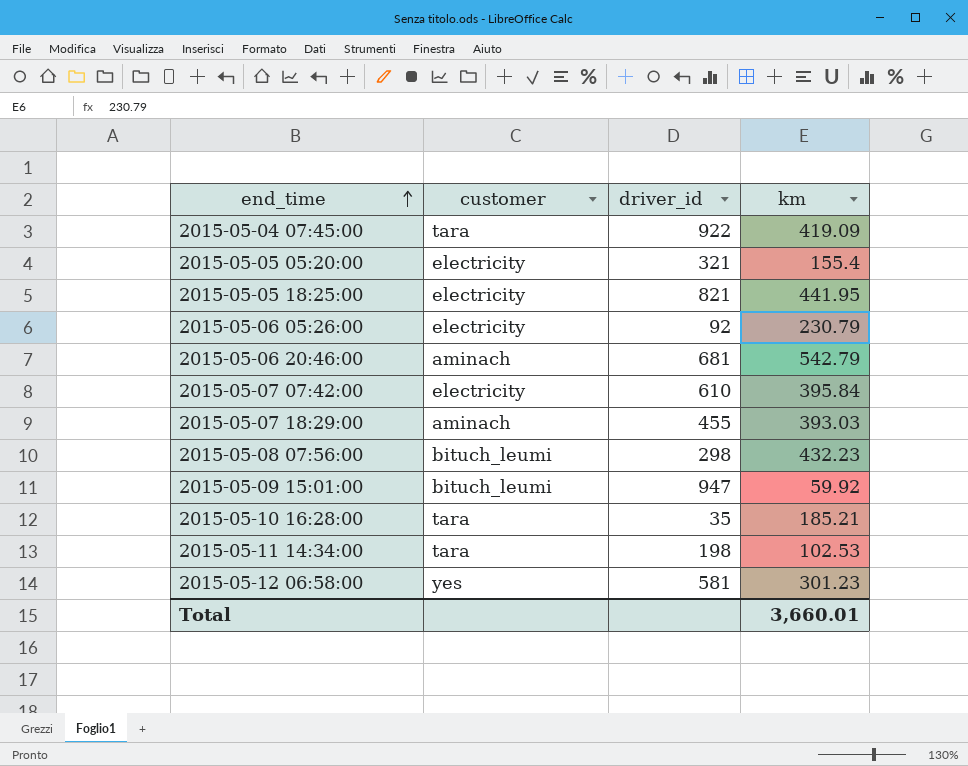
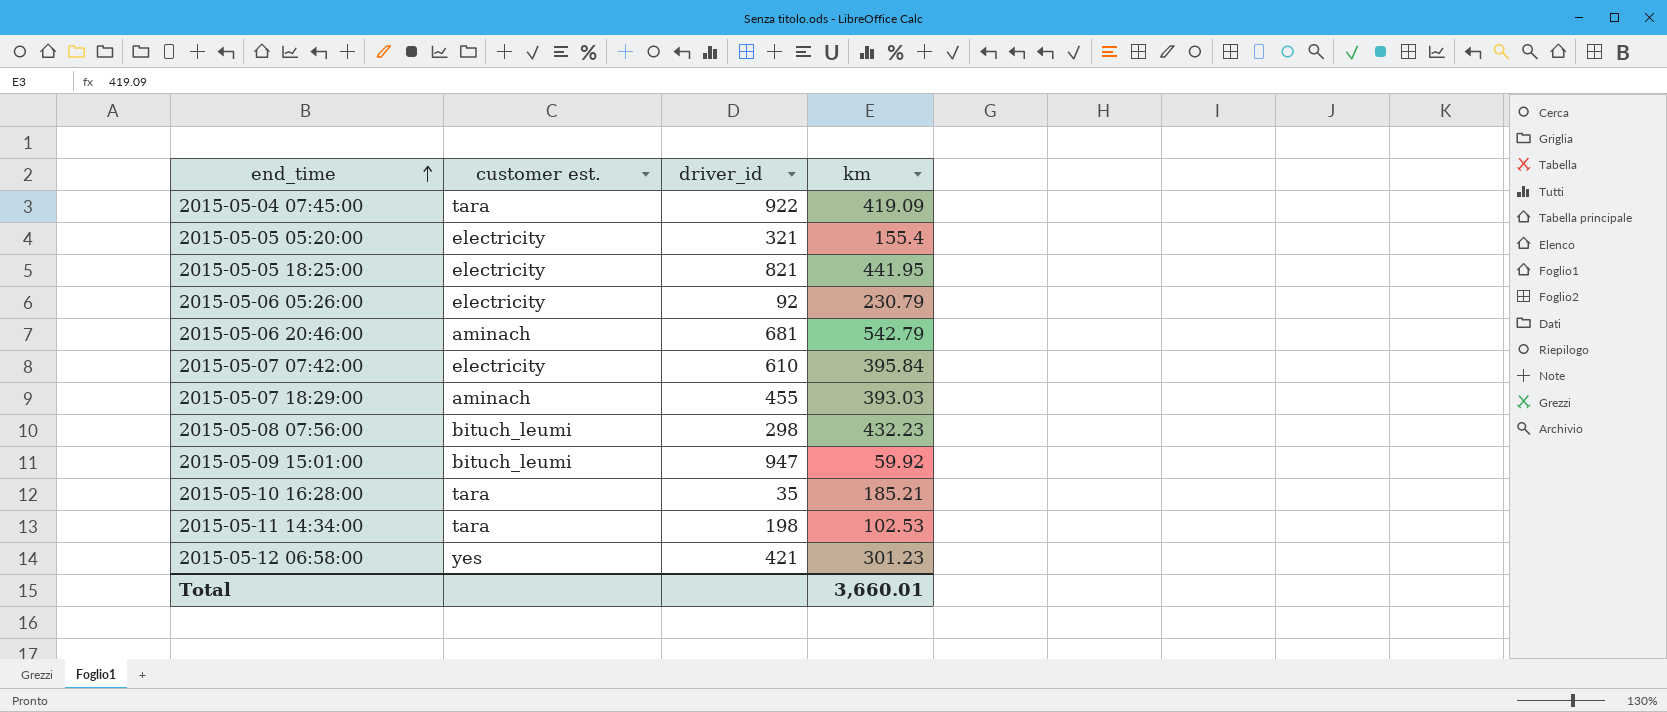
column name: customer -> customer est.
2015-05-12 06:58:00 | driver_id: 581 -> 421

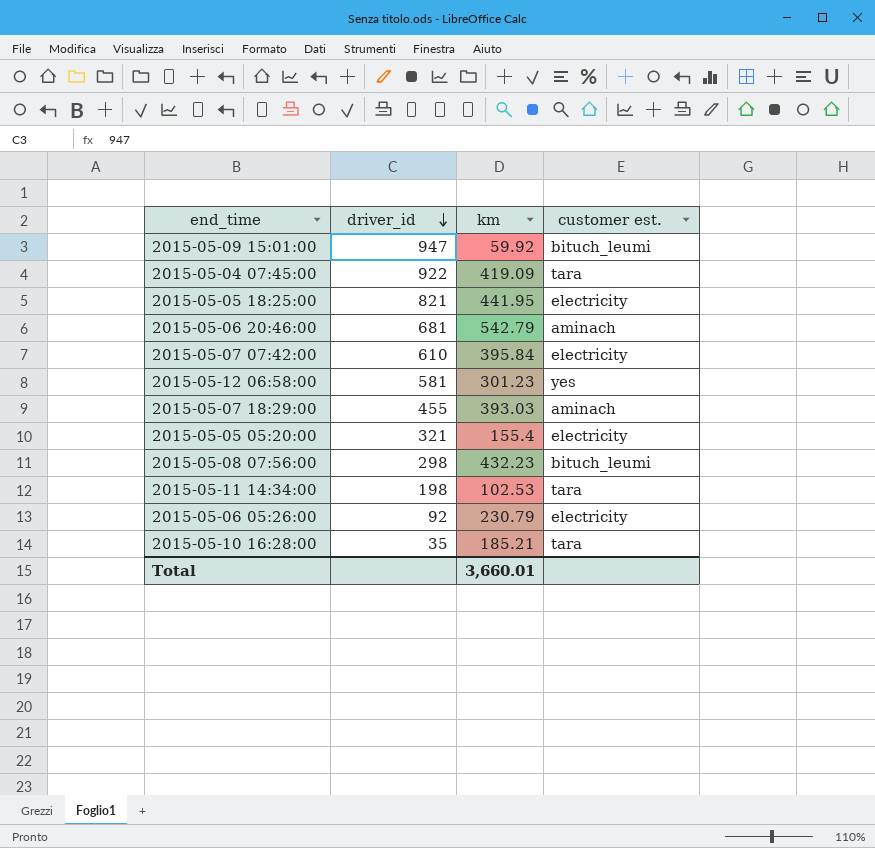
row order: end_time ascending -> driver_id descending
column customer est. | position: 2 -> 4
2015-05-12 06:58:00 | driver_id: 421 -> 581

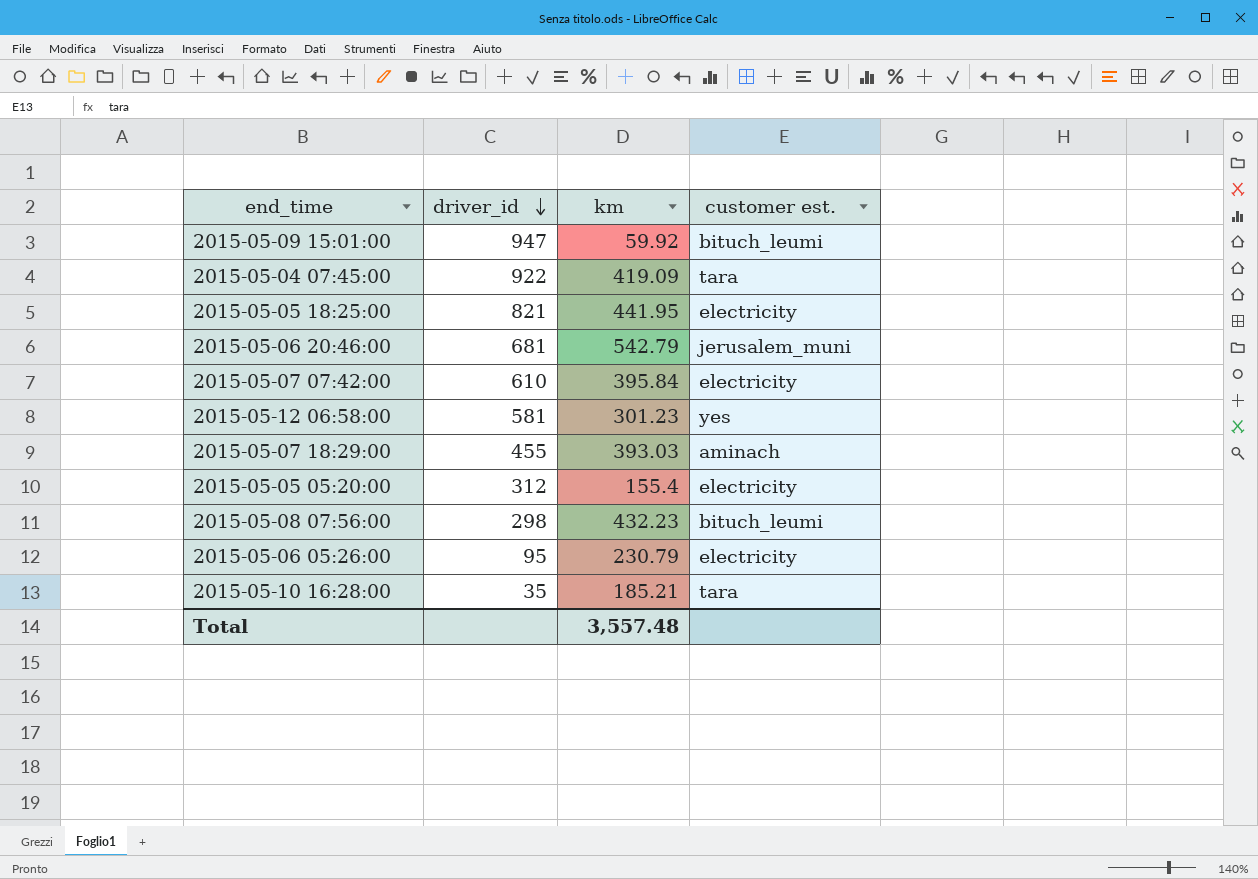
row 2015-05-11 14:34:00: 198 | 102.53 | tara -> none
2015-05-06 20:46:00 | customer est.: aminach -> jerusalem_muni
2015-05-05 05:20:00 | driver_id: 321 -> 312
2015-05-06 05:26:00 | driver_id: 92 -> 95
Total | km: 3,660.01 -> 3,557.48

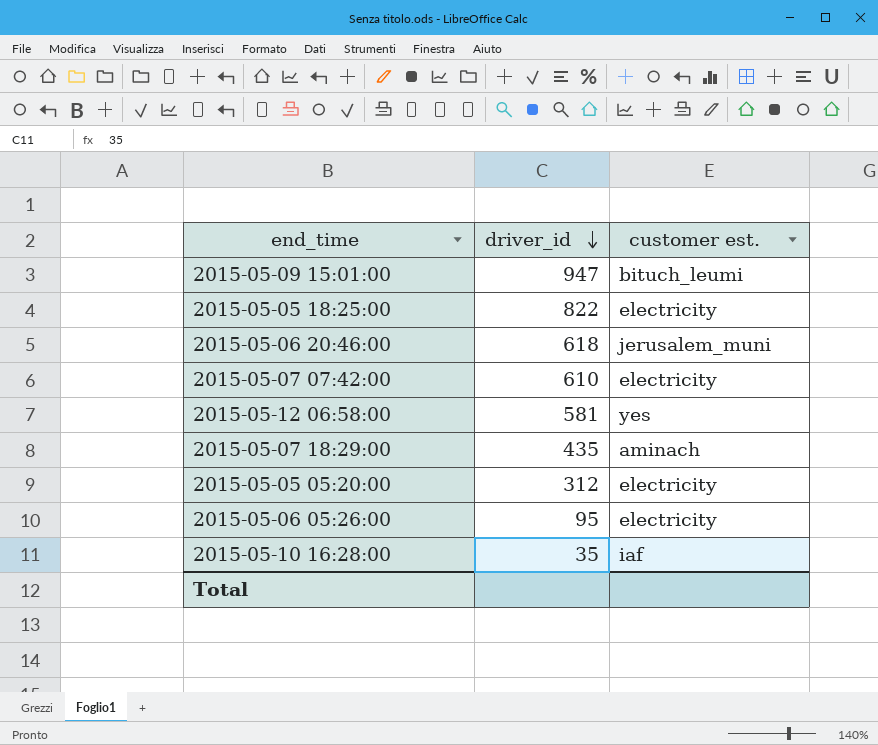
column km | position: 3 -> none
row 2015-05-04 07:45:00: 922 | 419.09 | tara -> none
row 2015-05-08 07:56:00: 298 | 432.23 | bituch_leumi -> none
2015-05-05 18:25:00 | driver_id: 821 -> 822
2015-05-06 20:46:00 | driver_id: 681 -> 618
2015-05-07 18:29:00 | driver_id: 455 -> 435
2015-05-10 16:28:00 | customer est.: tara -> iaf

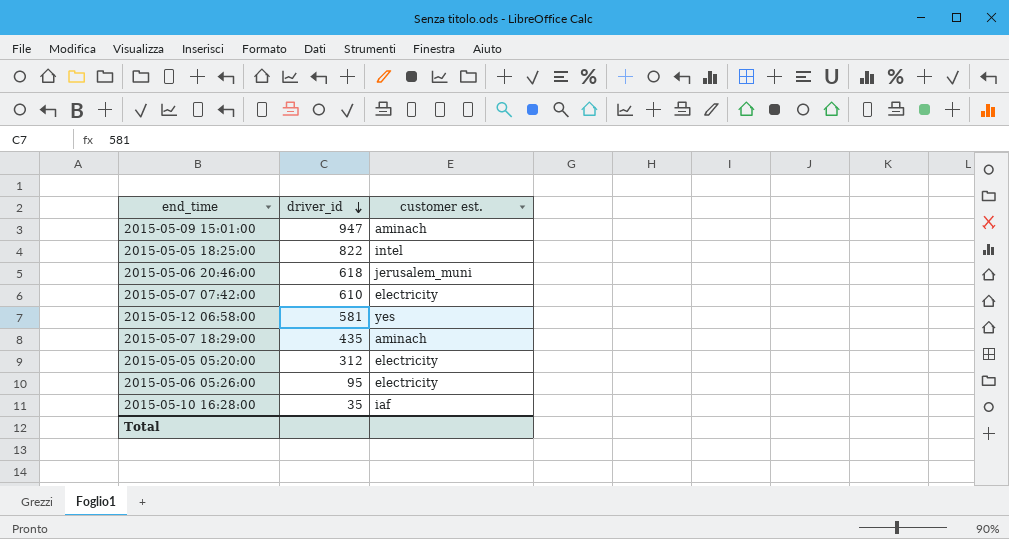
2015-05-09 15:01:00 | customer est.: bituch_leumi -> aminach
2015-05-05 18:25:00 | customer est.: electricity -> intel

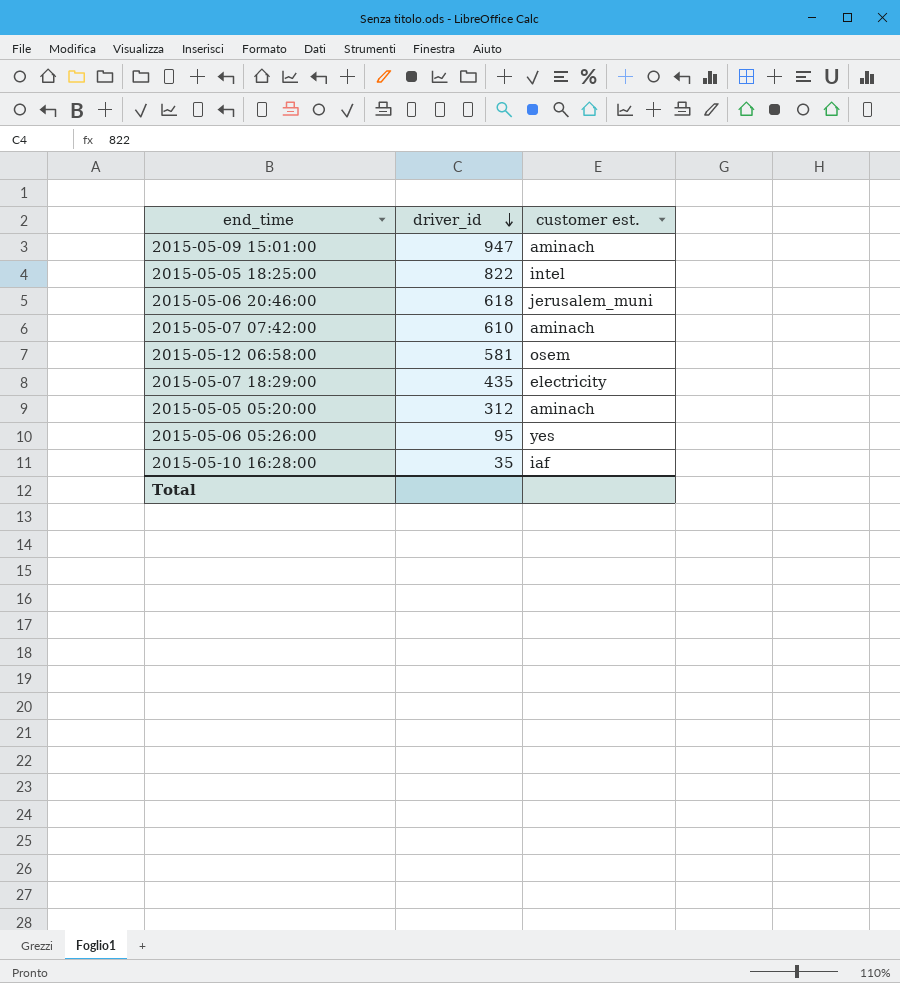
2015-05-07 07:42:00 | customer est.: electricity -> aminach
2015-05-12 06:58:00 | customer est.: yes -> osem
2015-05-07 18:29:00 | customer est.: aminach -> electricity
2015-05-05 05:20:00 | customer est.: electricity -> aminach
2015-05-06 05:26:00 | customer est.: electricity -> yes

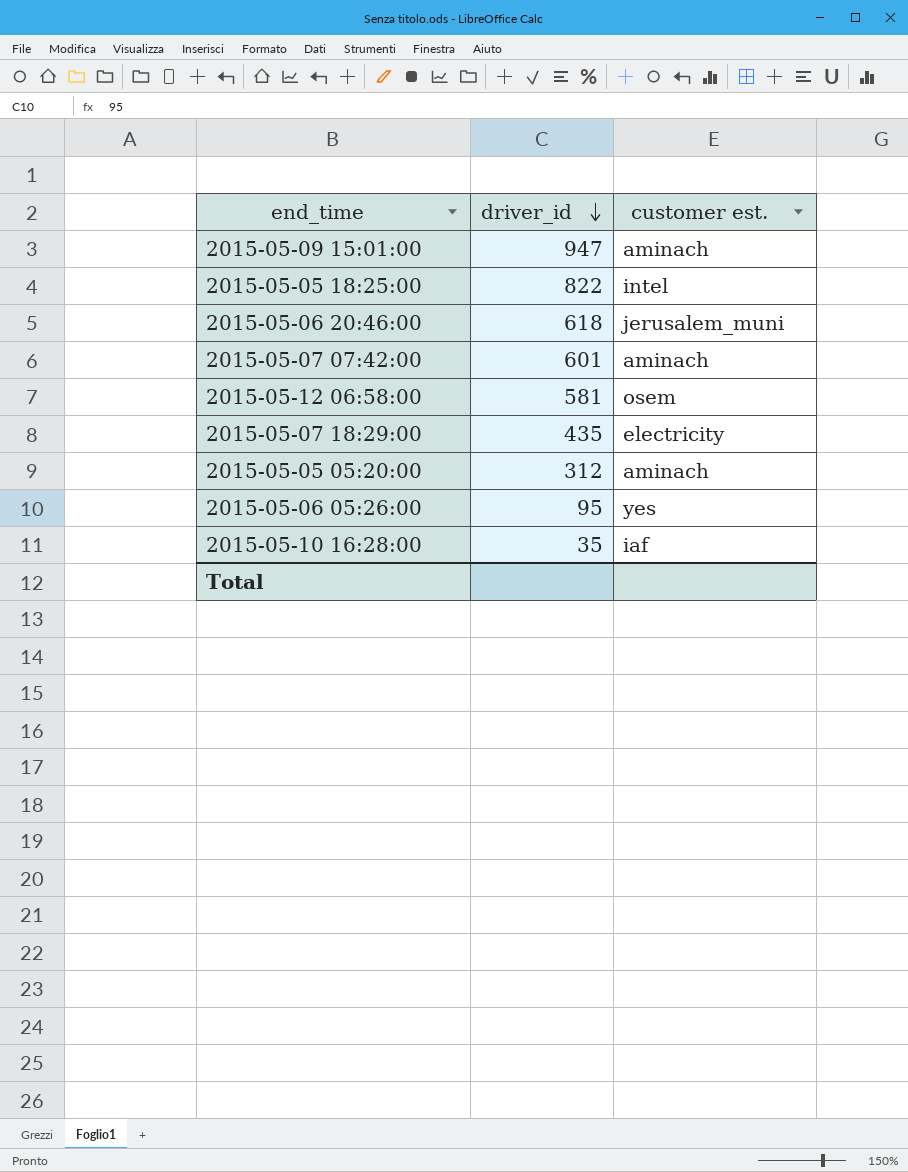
2015-05-07 07:42:00 | driver_id: 610 -> 601

